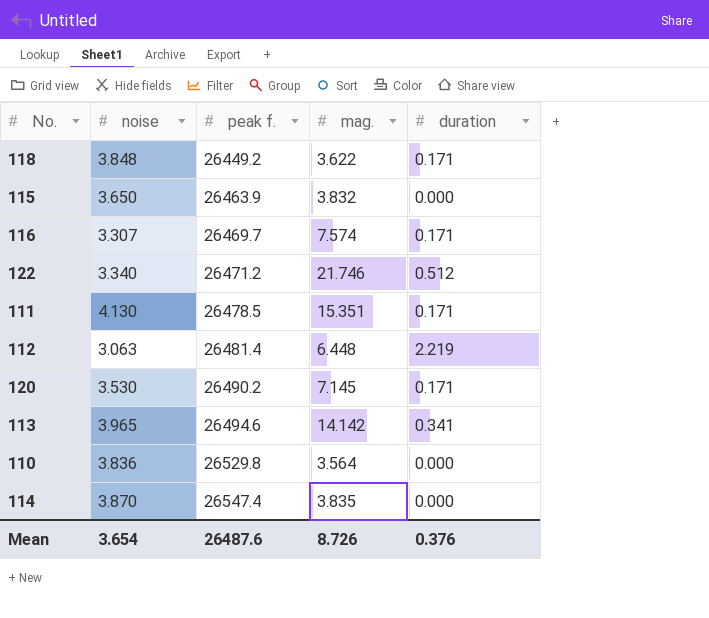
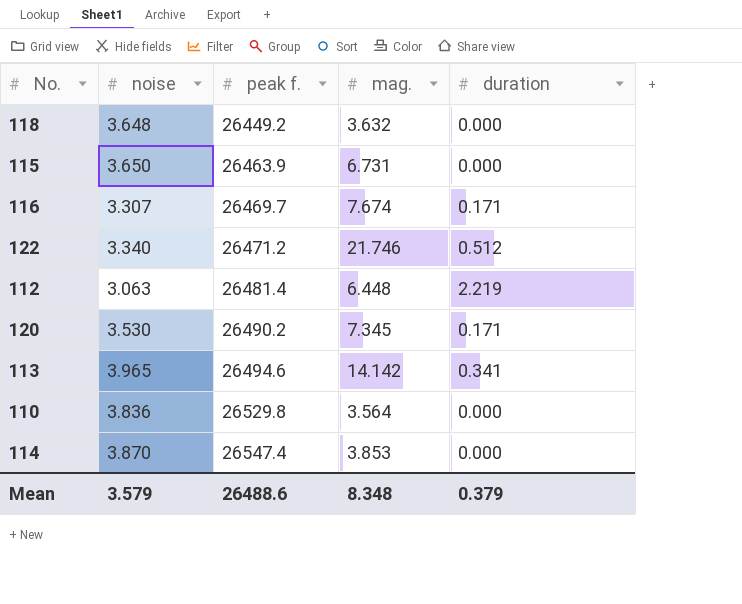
row 111: 4.130 | 26478.5 | 15.351 | 0.171 -> none
118 | noise: 3.848 -> 3.648
118 | mag.: 3.622 -> 3.632
118 | duration: 0.171 -> 0.000
115 | mag.: 3.832 -> 6.731
116 | mag.: 7.574 -> 7.674
120 | mag.: 7.145 -> 7.345
114 | mag.: 3.835 -> 3.853
Mean | noise: 3.654 -> 3.579
Mean | peak f.: 26487.6 -> 26488.6
Mean | mag.: 8.726 -> 8.348
Mean | duration: 0.376 -> 0.379

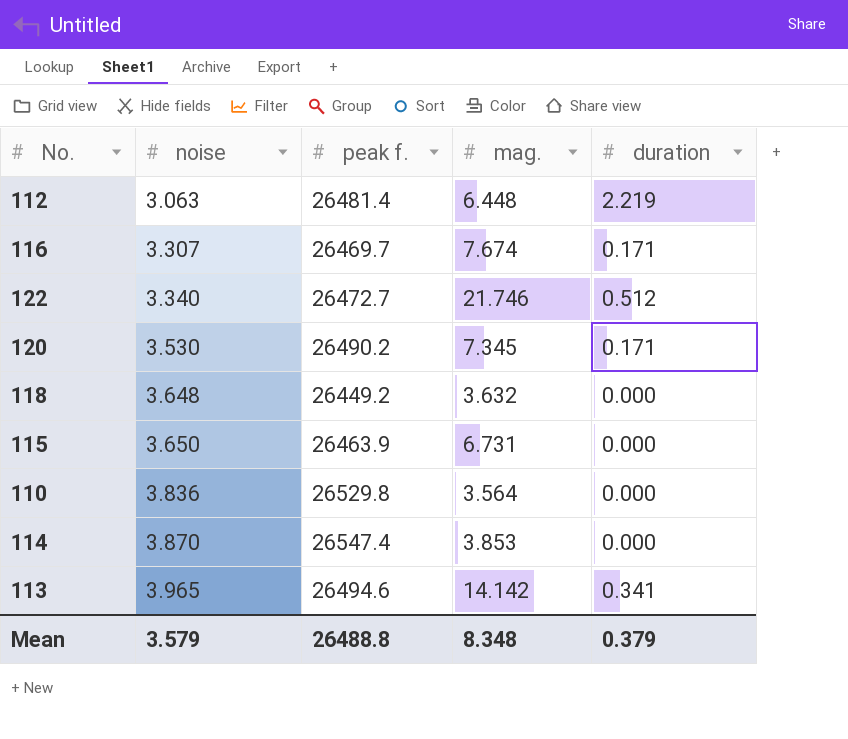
row order: peak f. ascending -> noise ascending
122 | peak f.: 26471.2 -> 26472.7
Mean | peak f.: 26488.6 -> 26488.8

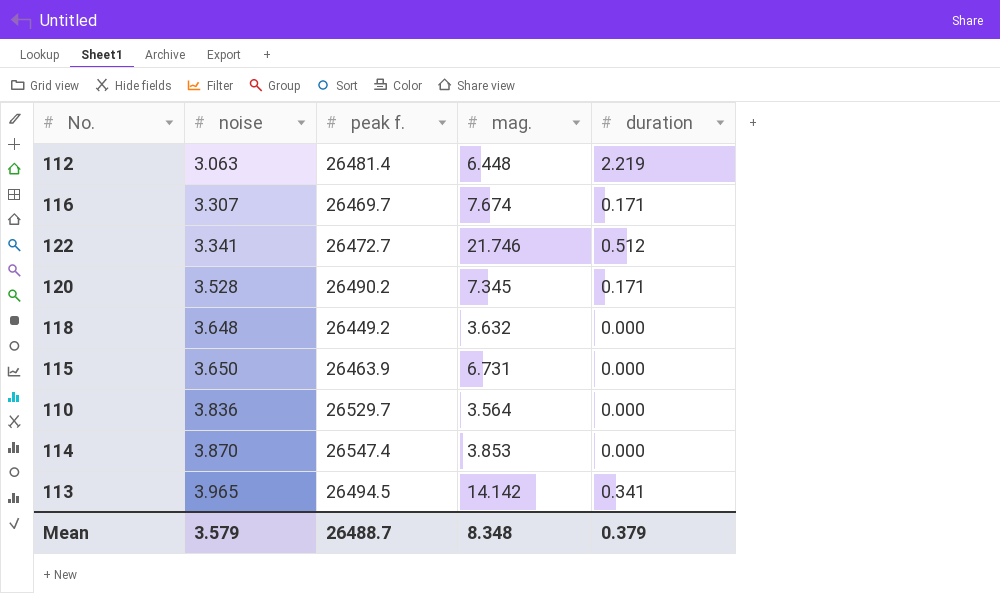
122 | noise: 3.340 -> 3.341
120 | noise: 3.530 -> 3.528
110 | peak f.: 26529.8 -> 26529.7
113 | peak f.: 26494.6 -> 26494.5
Mean | peak f.: 26488.8 -> 26488.7

